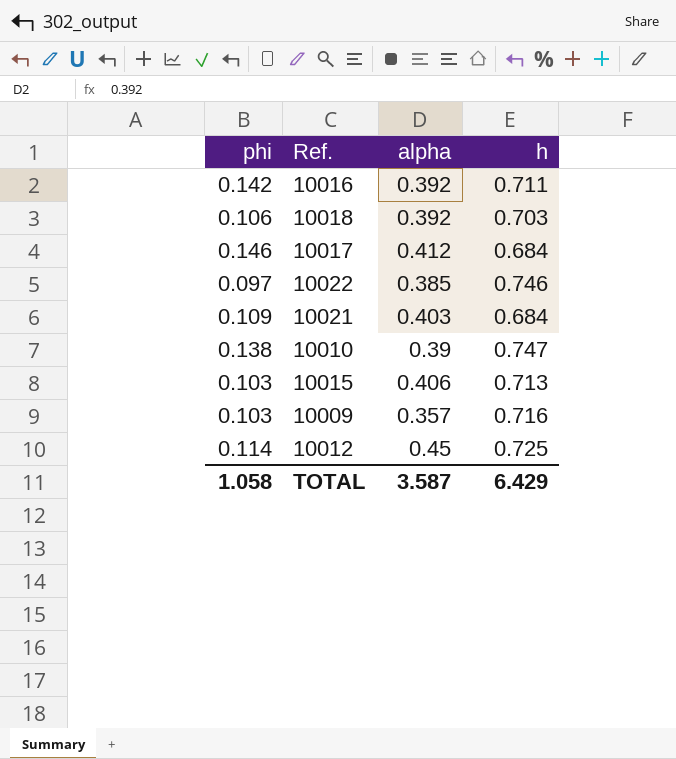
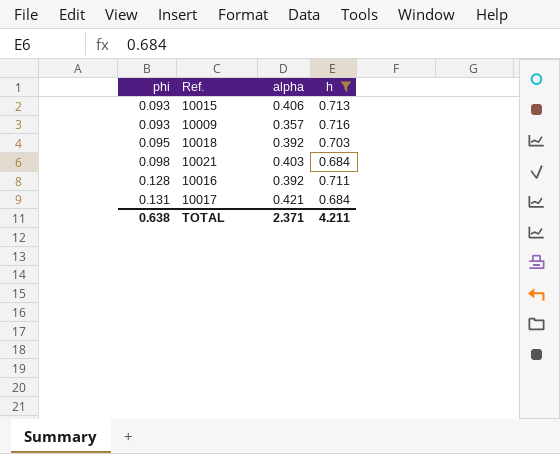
filter: none -> h <= 0.716
row order: none -> phi ascending
10015 | phi: 0.103 -> 0.093
10009 | phi: 0.103 -> 0.093
10018 | phi: 0.106 -> 0.095
10021 | phi: 0.109 -> 0.098
10016 | phi: 0.142 -> 0.128
10017 | phi: 0.146 -> 0.131
10017 | alpha: 0.412 -> 0.421
TOTAL | phi: 1.058 -> 0.638
TOTAL | alpha: 3.587 -> 2.371
TOTAL | h: 6.429 -> 4.211

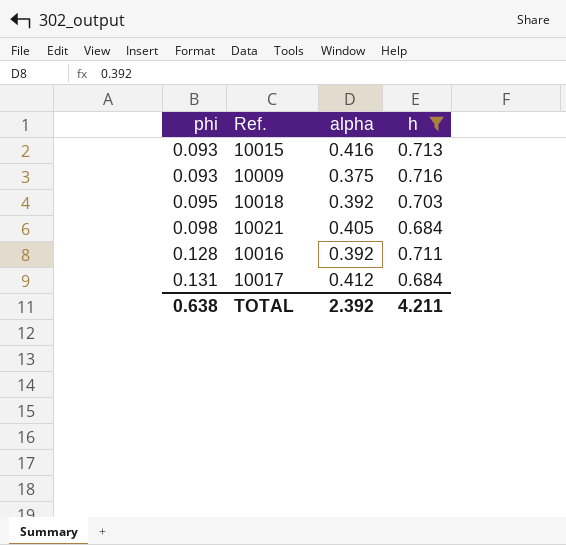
10015 | alpha: 0.406 -> 0.416
10009 | alpha: 0.357 -> 0.375
10021 | alpha: 0.403 -> 0.405
10017 | alpha: 0.421 -> 0.412
TOTAL | alpha: 2.371 -> 2.392

